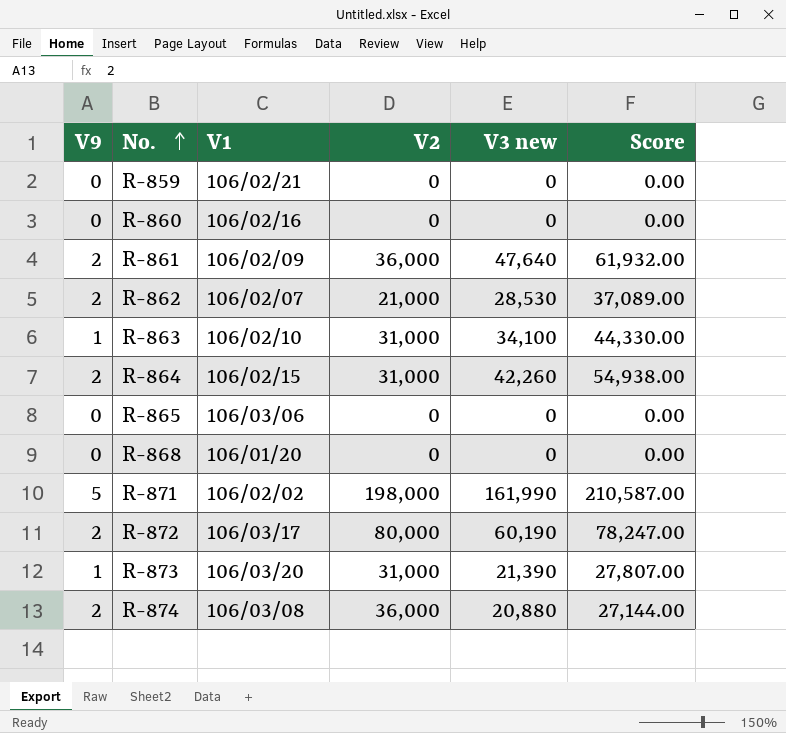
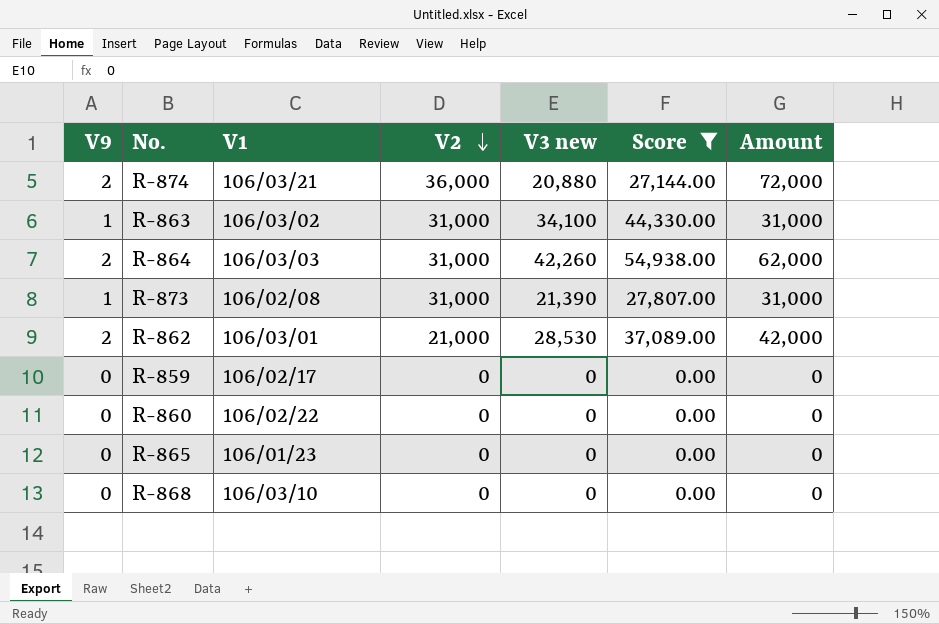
filter: none -> Score <= 54,938.00
row order: No. ascending -> V2 descending
column Amount | formula: none -> [V9] * [V2]
R-874 | V1: 106/03/08 -> 106/03/21
R-863 | V1: 106/02/10 -> 106/03/02
R-864 | V1: 106/02/15 -> 106/03/03
R-873 | V1: 106/03/20 -> 106/02/08
R-862 | V1: 106/02/07 -> 106/03/01
R-859 | V1: 106/02/21 -> 106/02/17
R-860 | V1: 106/02/16 -> 106/02/22
R-865 | V1: 106/03/06 -> 106/01/23
R-868 | V1: 106/01/20 -> 106/03/10

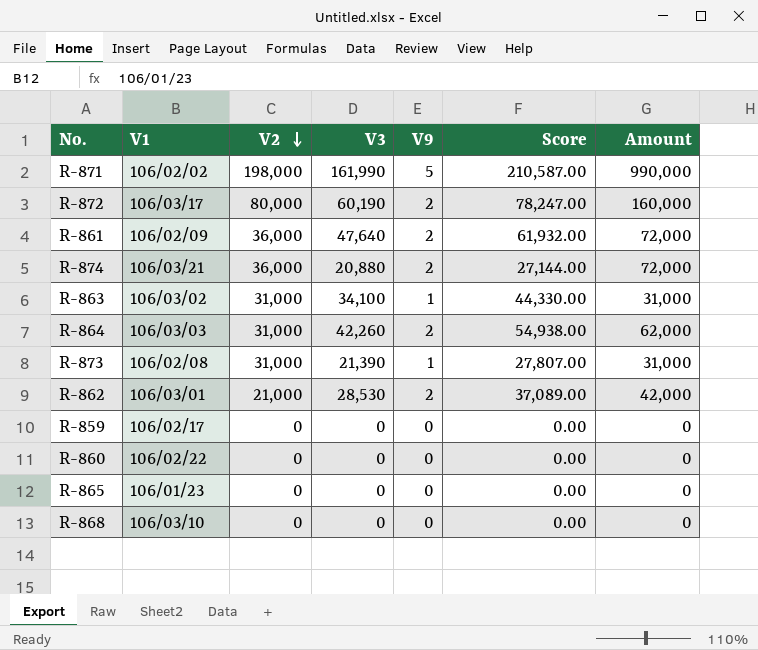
filter: Score <= 54,938.00 -> none
column name: V3 new -> V3
column V9 | position: 1 -> 5

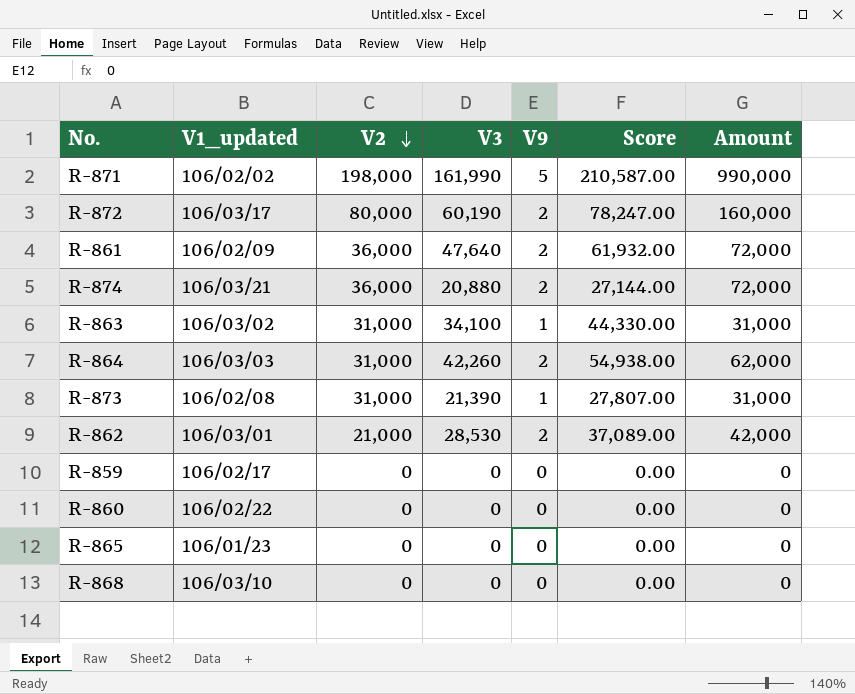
column name: V1 -> V1_updated

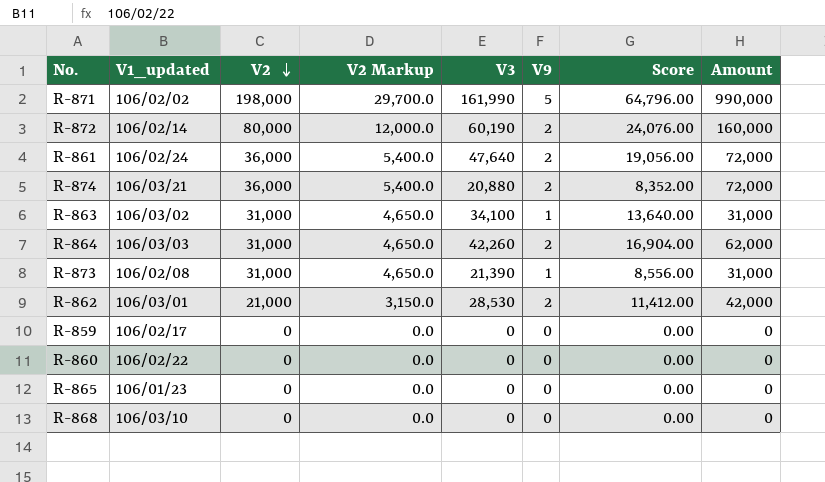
column V2 Markup | formula: none -> [V2] * 0.15
column Score | formula: [V3] * 1.3 -> [V3] * 0.4
R-872 | V1_updated: 106/03/17 -> 106/02/14
R-861 | V1_updated: 106/02/09 -> 106/02/24

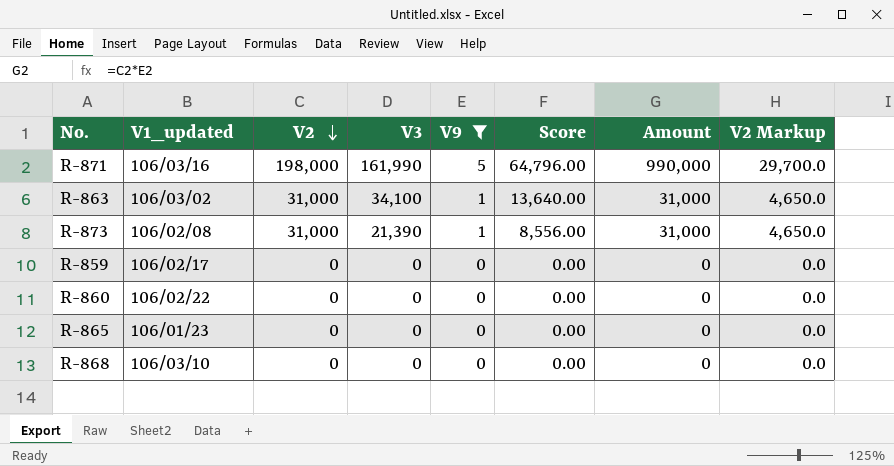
filter: none -> V9 != 2
column V2 Markup | position: 4 -> 8
R-871 | V1_updated: 106/02/02 -> 106/03/16

